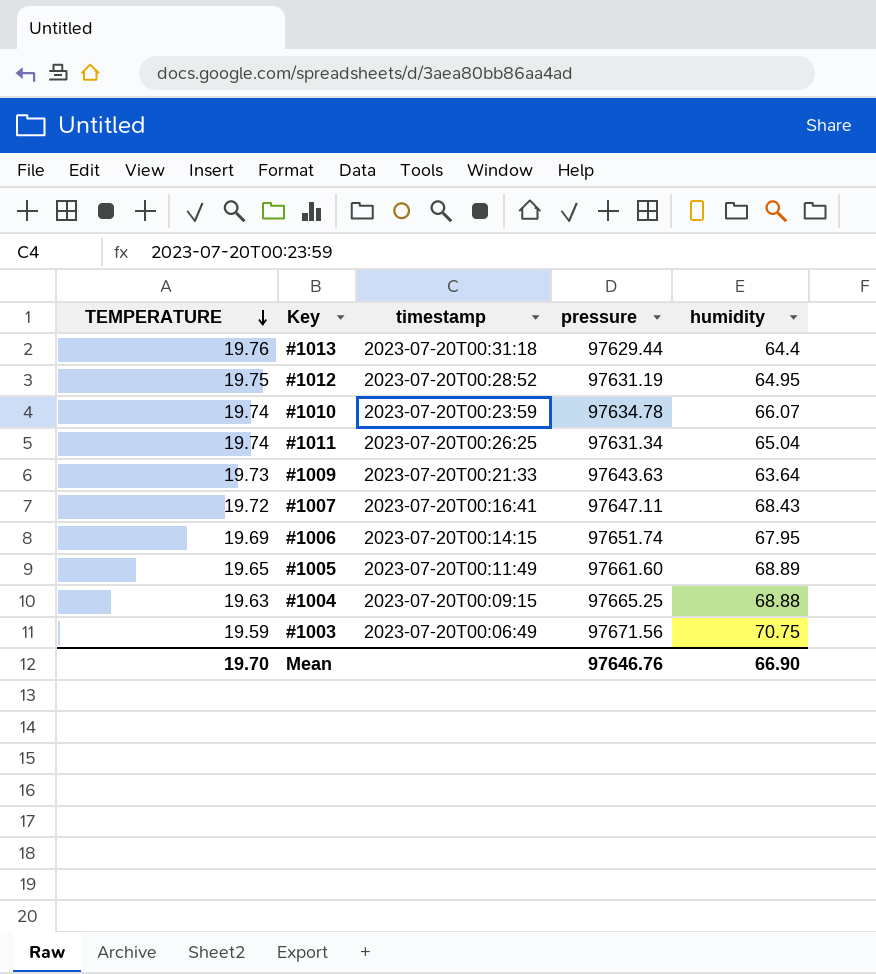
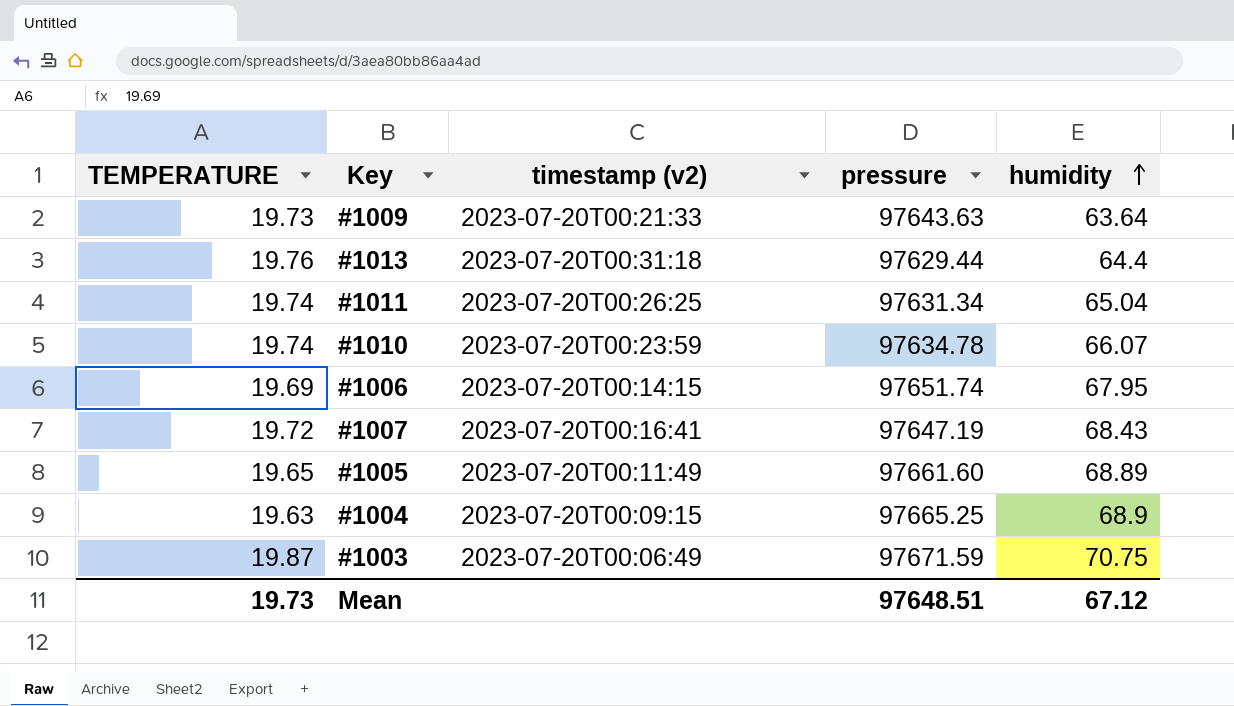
row order: TEMPERATURE descending -> humidity ascending
column name: timestamp -> timestamp (v2)
row #1012: 19.75 | 2023-07-20T00:28:52 | 97631.19 | 64.95 -> none
#1007 | pressure: 97647.11 -> 97647.19
#1004 | humidity: 68.88 -> 68.9
#1003 | TEMPERATURE: 19.59 -> 19.87
#1003 | pressure: 97671.56 -> 97671.59
Mean | TEMPERATURE: 19.70 -> 19.73
Mean | pressure: 97646.76 -> 97648.51
Mean | humidity: 66.90 -> 67.12

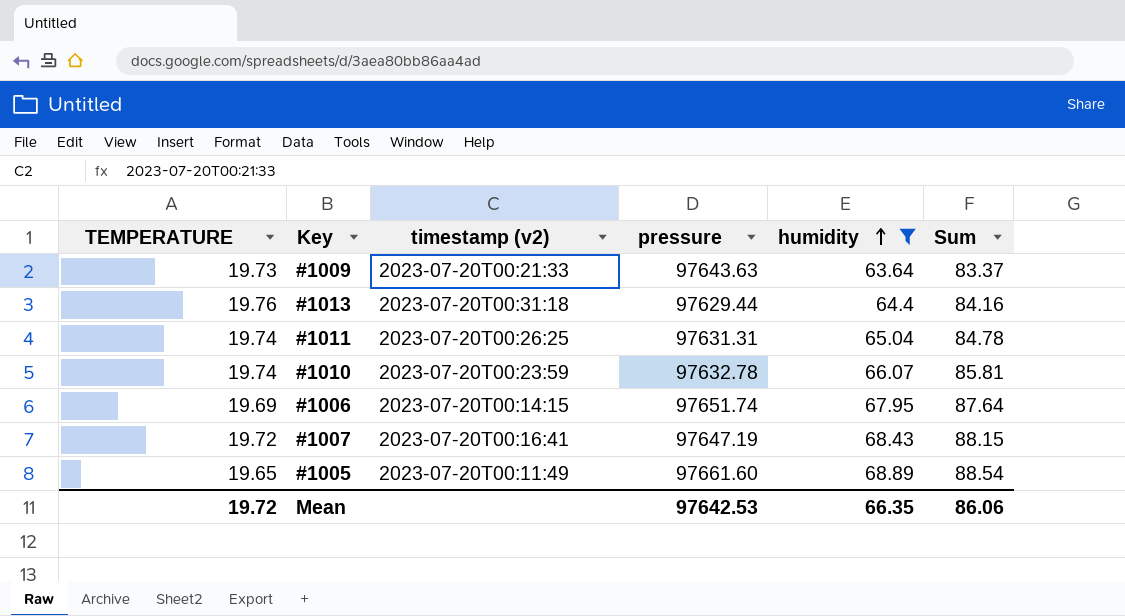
filter: none -> humidity <= 68.89
column Sum | formula: none -> [TEMPERATURE] + [humidity]
#1011 | pressure: 97631.34 -> 97631.31
#1010 | pressure: 97634.78 -> 97632.78
Mean | TEMPERATURE: 19.73 -> 19.72
Mean | pressure: 97648.51 -> 97642.53
Mean | humidity: 67.12 -> 66.35

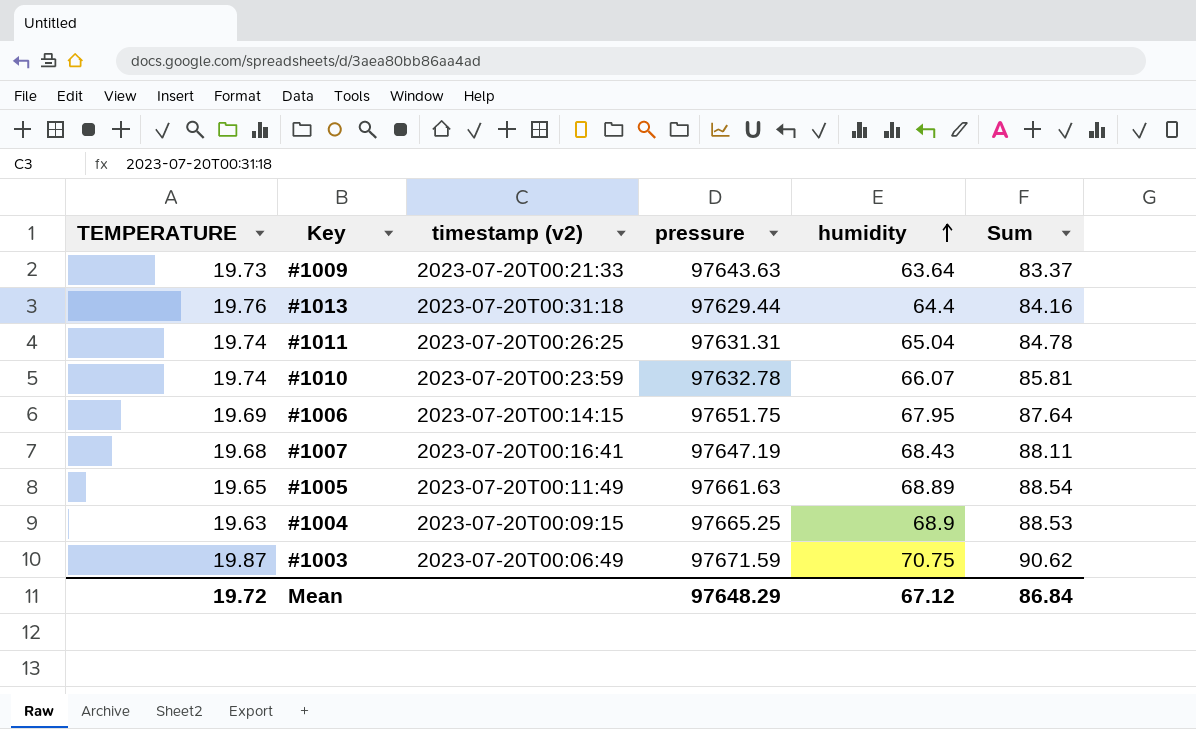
filter: humidity <= 68.89 -> none
#1006 | pressure: 97651.74 -> 97651.75
#1007 | TEMPERATURE: 19.72 -> 19.68
#1007 | Sum: 88.15 -> 88.11
#1005 | pressure: 97661.60 -> 97661.63
Mean | pressure: 97642.53 -> 97648.29
Mean | humidity: 66.35 -> 67.12
Mean | Sum: 86.06 -> 86.84

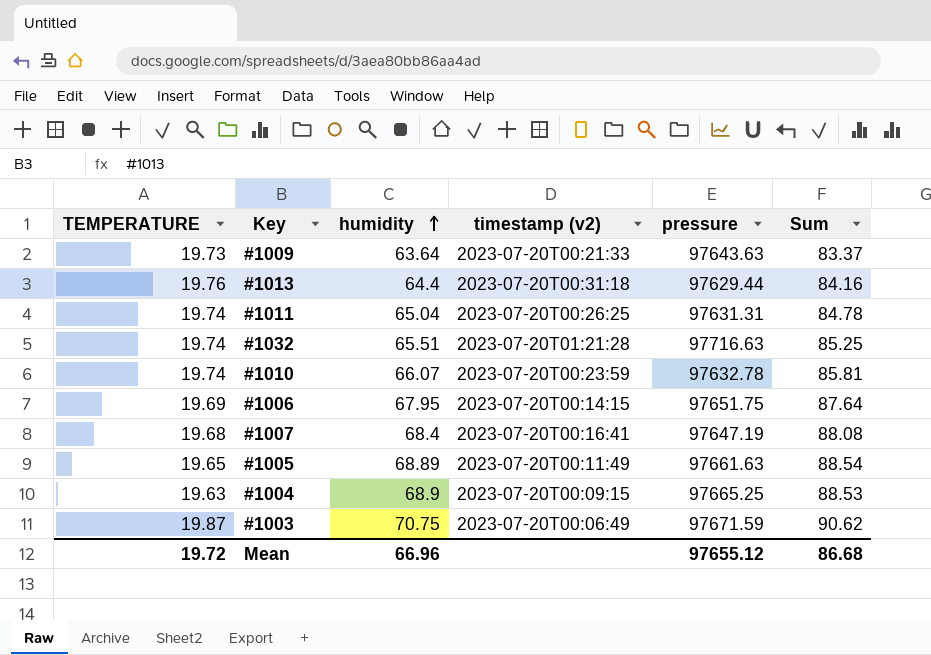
column humidity | position: 5 -> 3
row #1032: none -> 19.74 | 65.51 | 2023-07-20T01:21:28 | 97716.63 | 85.25
#1007 | humidity: 68.43 -> 68.4
#1007 | Sum: 88.11 -> 88.08
Mean | humidity: 67.12 -> 66.96
Mean | pressure: 97648.29 -> 97655.12
Mean | Sum: 86.84 -> 86.68

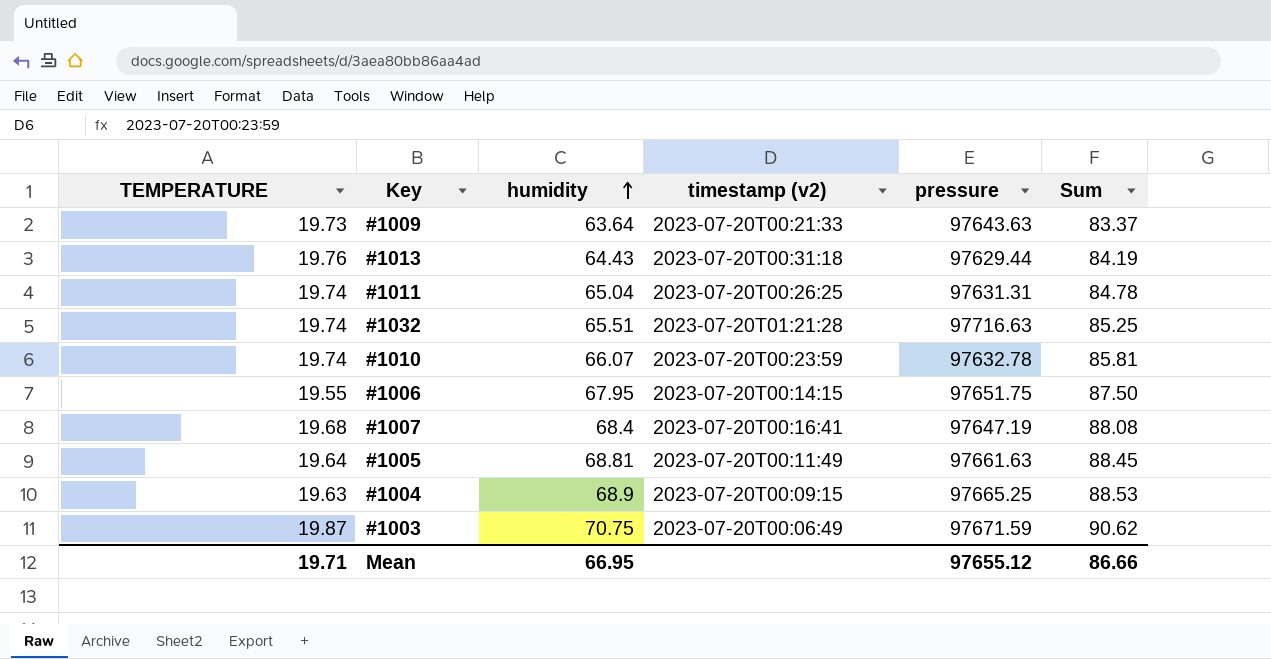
#1013 | humidity: 64.4 -> 64.43
#1013 | Sum: 84.16 -> 84.19
#1006 | TEMPERATURE: 19.69 -> 19.55
#1006 | Sum: 87.64 -> 87.50
#1005 | TEMPERATURE: 19.65 -> 19.64
#1005 | humidity: 68.89 -> 68.81
#1005 | Sum: 88.54 -> 88.45
Mean | TEMPERATURE: 19.72 -> 19.71
Mean | humidity: 66.96 -> 66.95
Mean | Sum: 86.68 -> 86.66

